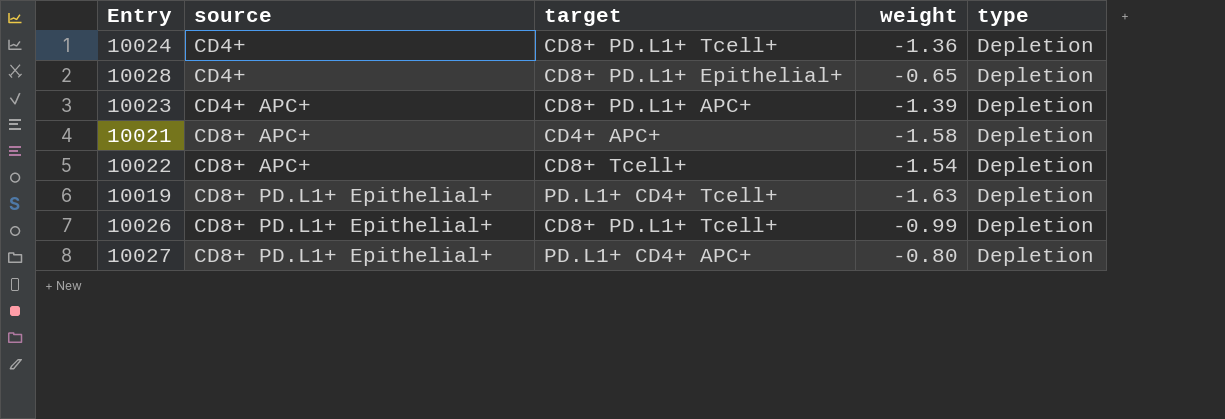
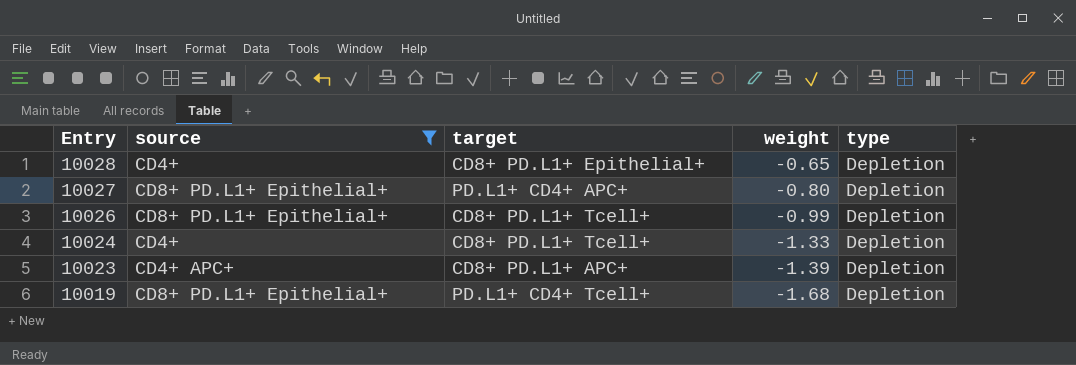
filter: none -> source != CD8+ APC+
row order: source ascending -> Entry descending
10024 | weight: -1.36 -> -1.33
10019 | weight: -1.63 -> -1.68

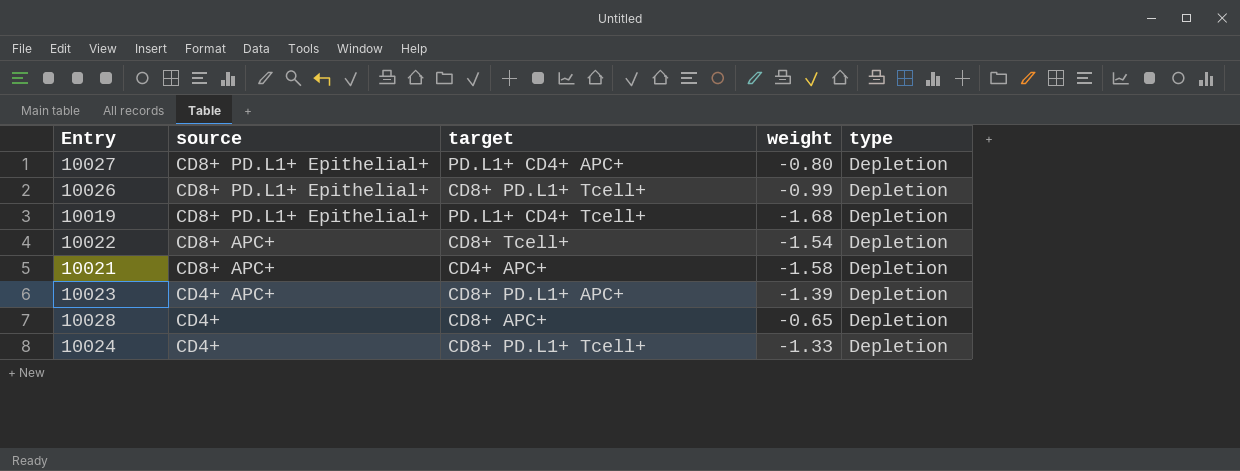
filter: source != CD8+ APC+ -> none
row order: Entry descending -> source descending
10028 | target: CD8+ PD.L1+ Epithelial+ -> CD8+ APC+

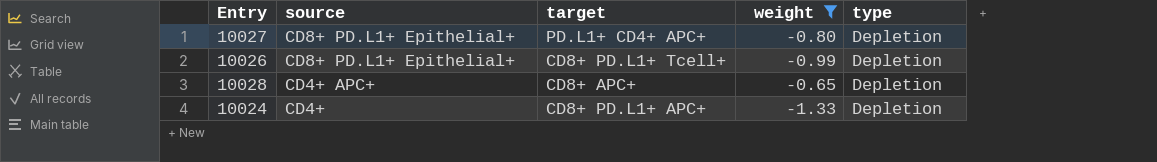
filter: none -> weight >= -1.33
10028 | source: CD4+ -> CD4+ APC+
10024 | target: CD8+ PD.L1+ Tcell+ -> CD8+ PD.L1+ APC+

